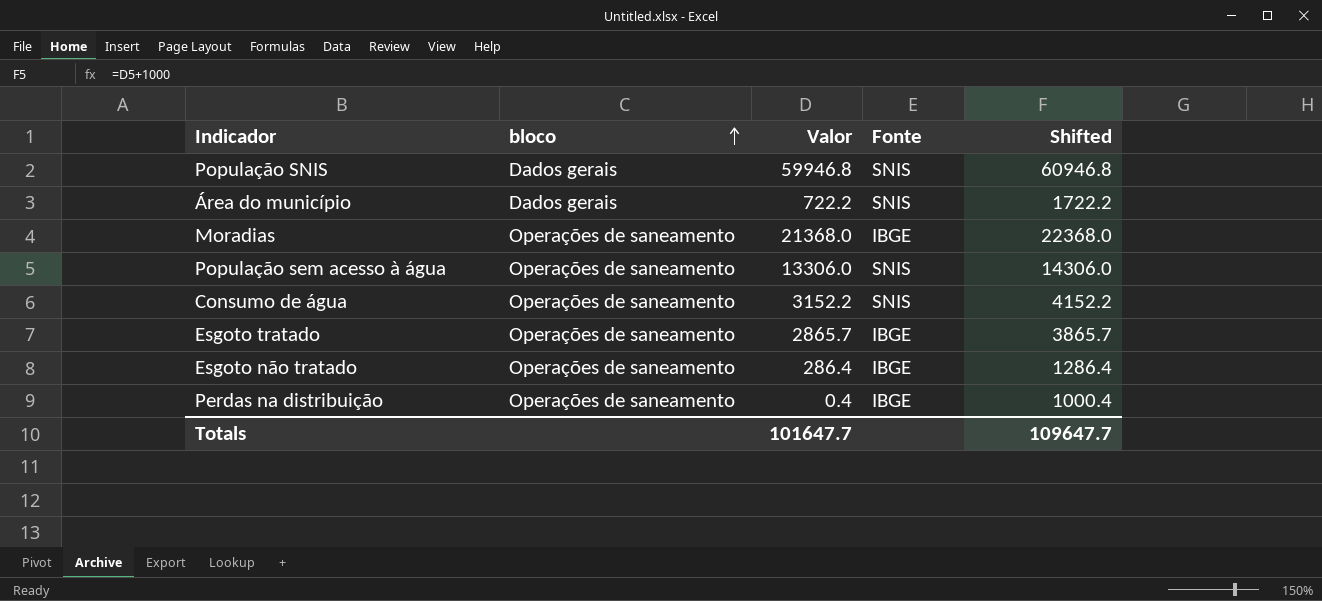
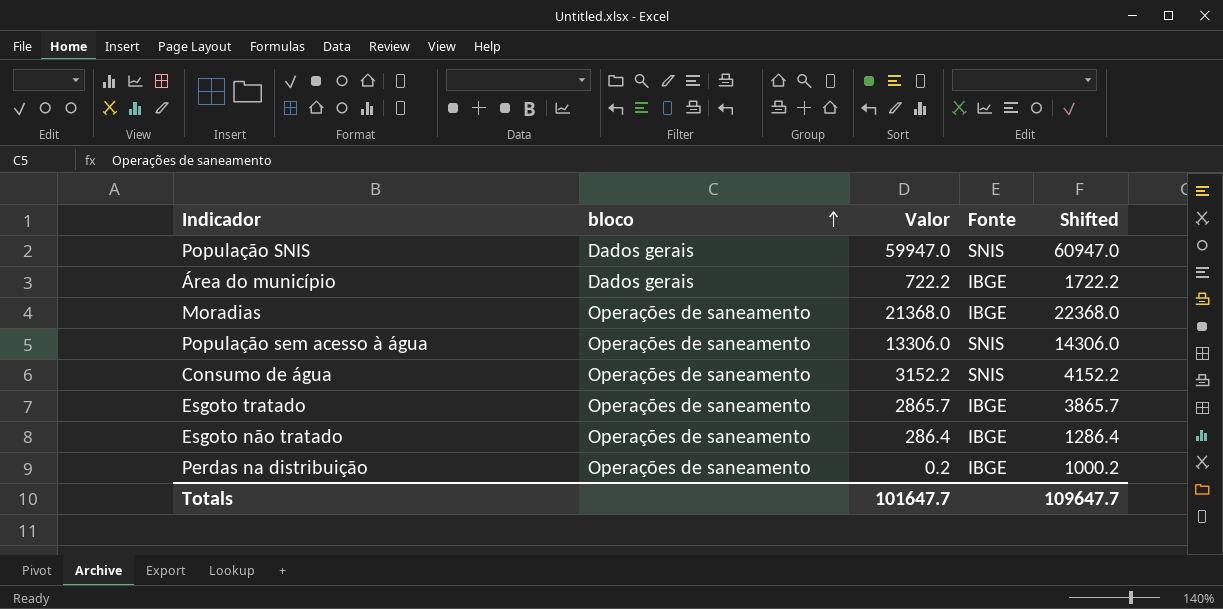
População SNIS | Valor: 59946.8 -> 59947.0
População SNIS | Shifted: 60946.8 -> 60947.0
Área do município | Fonte: SNIS -> IBGE
Perdas na distribuição | Valor: 0.4 -> 0.2
Perdas na distribuição | Shifted: 1000.4 -> 1000.2

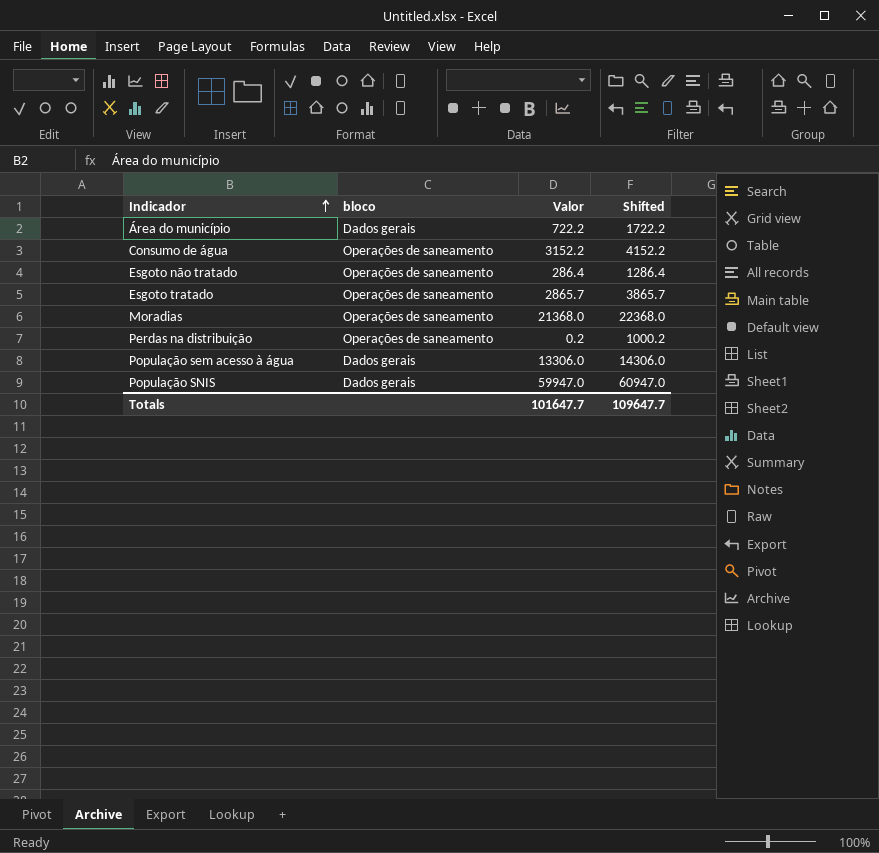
row order: bloco ascending -> Indicador ascending
column Fonte | position: 4 -> none
População sem acesso à água | bloco: Operações de saneamento -> Dados gerais

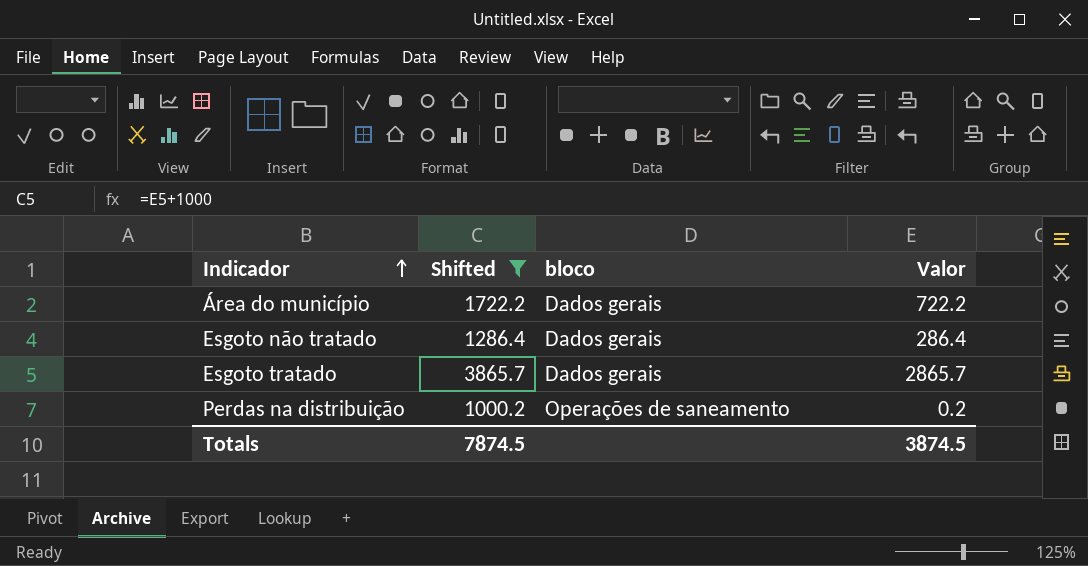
filter: none -> Shifted <= 3865.7
column Shifted | position: 4 -> 2
Esgoto não tratado | bloco: Operações de saneamento -> Dados gerais
Esgoto tratado | bloco: Operações de saneamento -> Dados gerais
Totals | Shifted: 109647.7 -> 7874.5
Totals | Valor: 101647.7 -> 3874.5

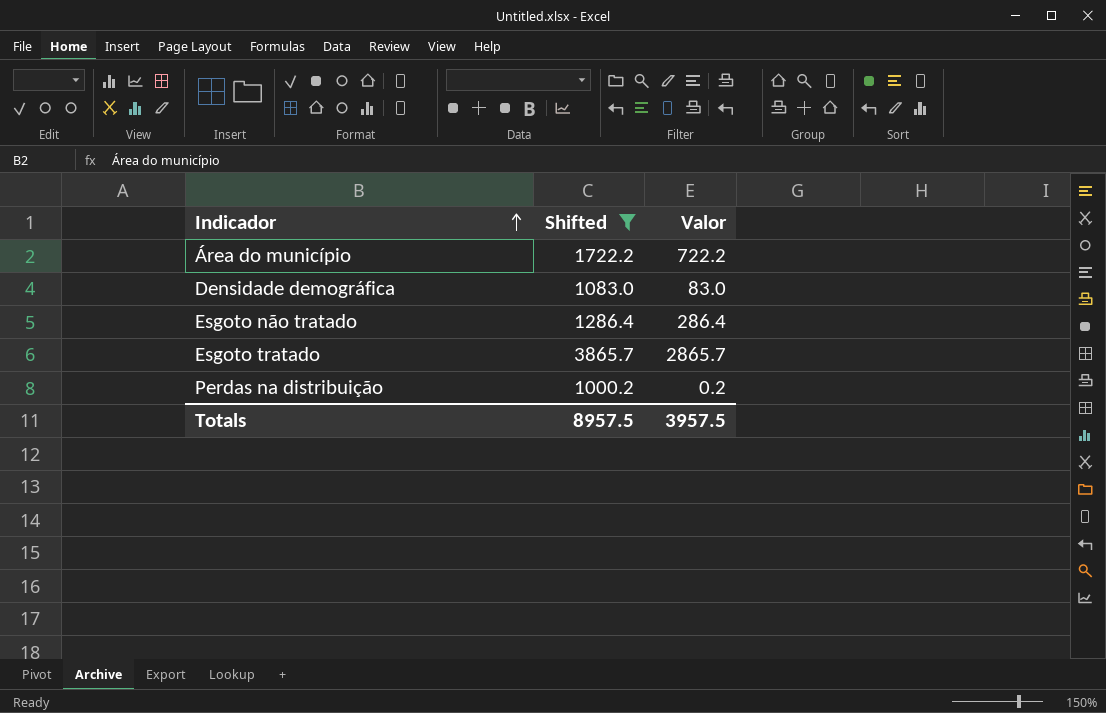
column bloco | position: 3 -> none
row Densidade demográfica: none -> 1083.0 | 83.0
Totals | Shifted: 7874.5 -> 8957.5
Totals | Valor: 3874.5 -> 3957.5

